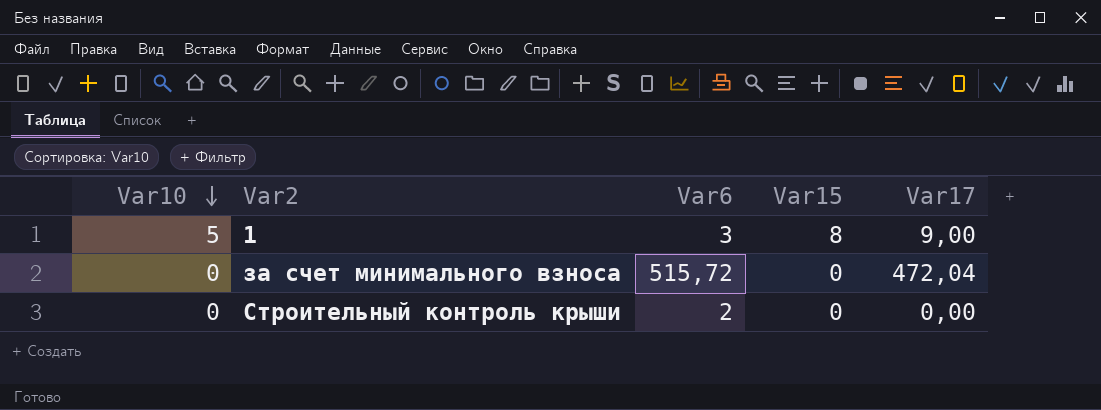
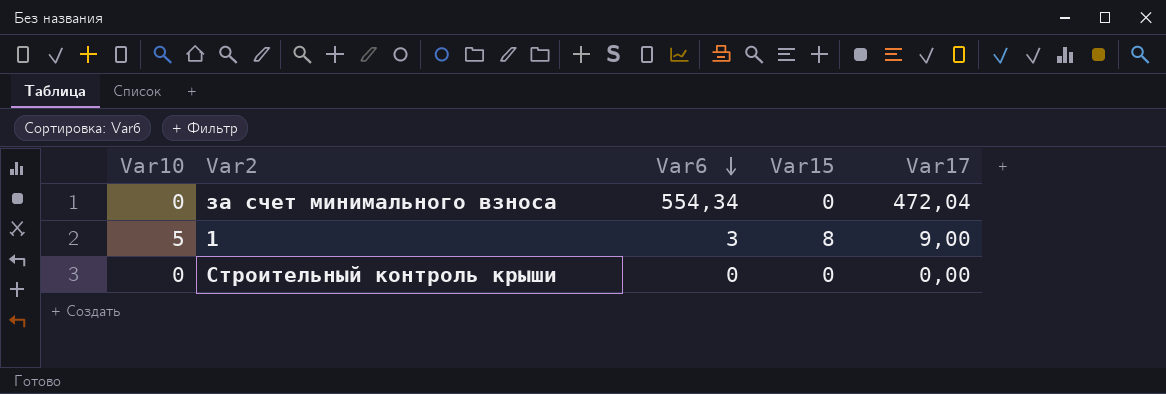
row order: Var10 descending -> Var6 descending
за счет минимального взноса | Var6: 515,72 -> 554,34
Строительный контроль крыши | Var6: 2 -> 0

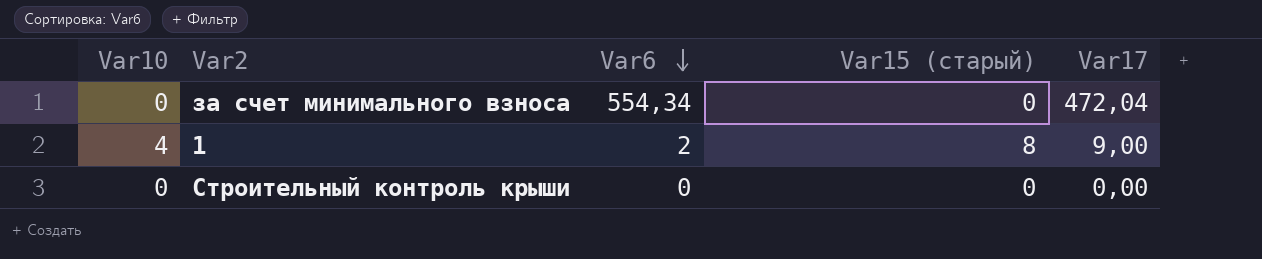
column name: Var15 -> Var15 (старый)
1 | Var10: 5 -> 4
1 | Var6: 3 -> 2

